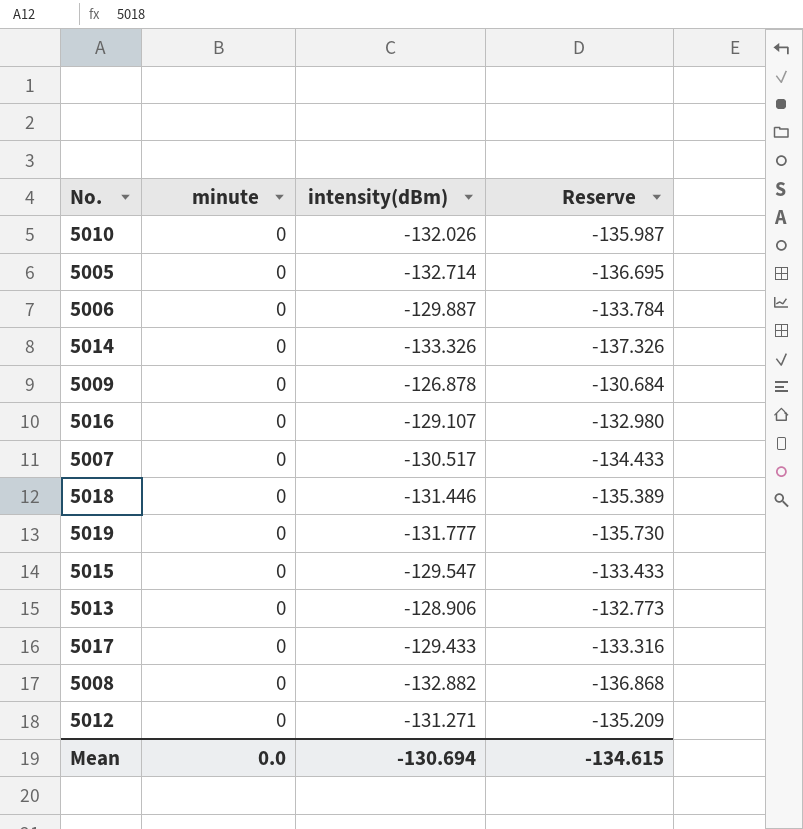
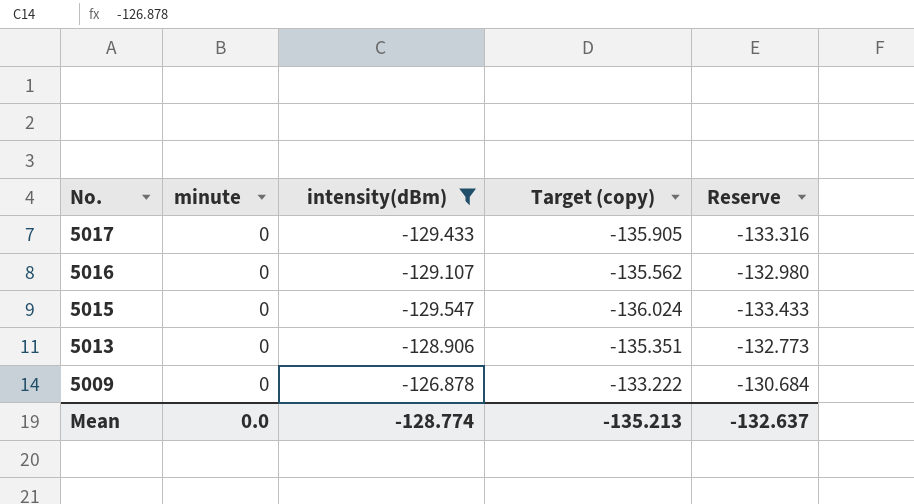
filter: none -> intensity(dBm) >= -129.547
row order: none -> No. descending
column Target (copy) | formula: none -> [intensity(dBm)] * 1.05
Mean | intensity(dBm): -130.694 -> -128.774
Mean | Reserve: -134.615 -> -132.637

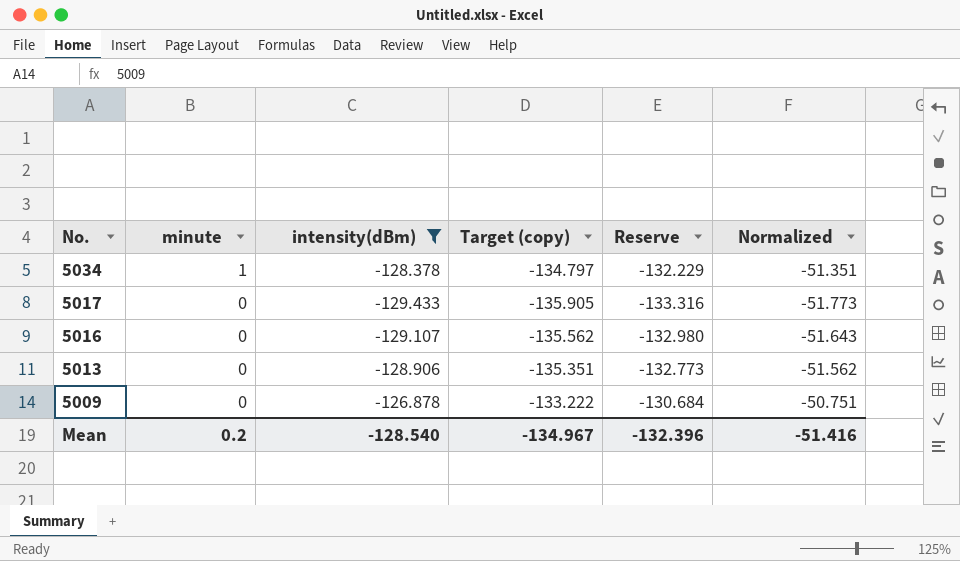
column Normalized | formula: none -> [intensity(dBm)] * 0.4
row 5015: 0 | -129.547 | -136.024 | -133.433 -> none
row 5034: none -> 1 | -128.378 | -134.797 | -132.229 | -51.351
Mean | minute: 0.0 -> 0.2
Mean | intensity(dBm): -128.774 -> -128.540
Mean | Target (copy): -135.213 -> -134.967
Mean | Reserve: -132.637 -> -132.396

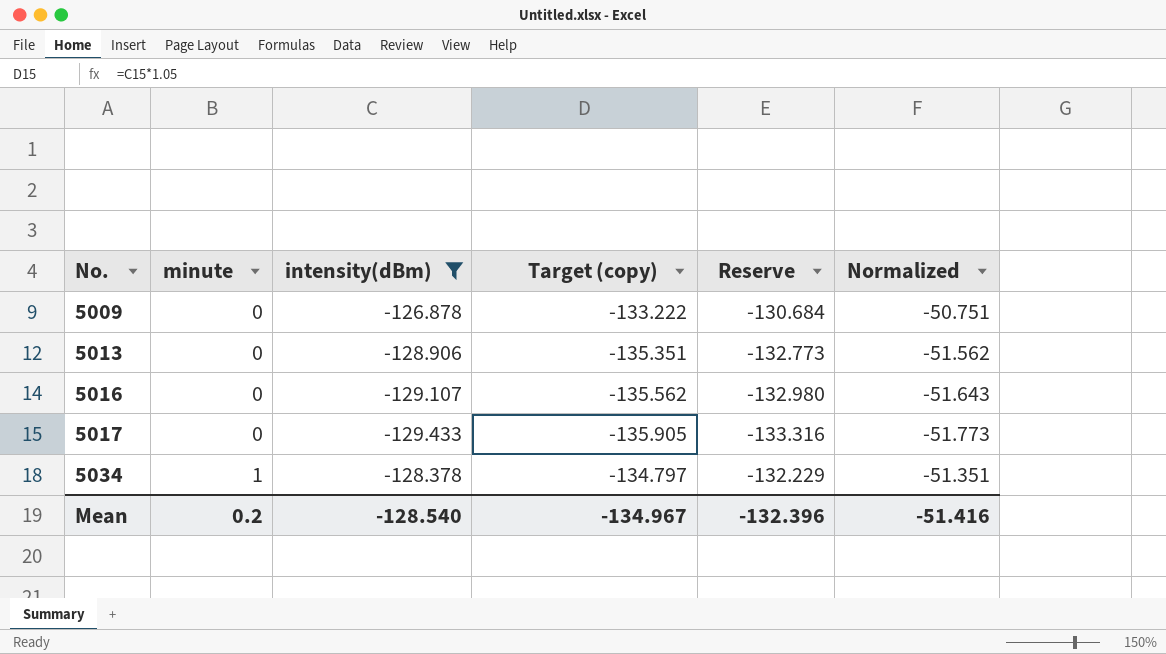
row order: No. descending -> No. ascending

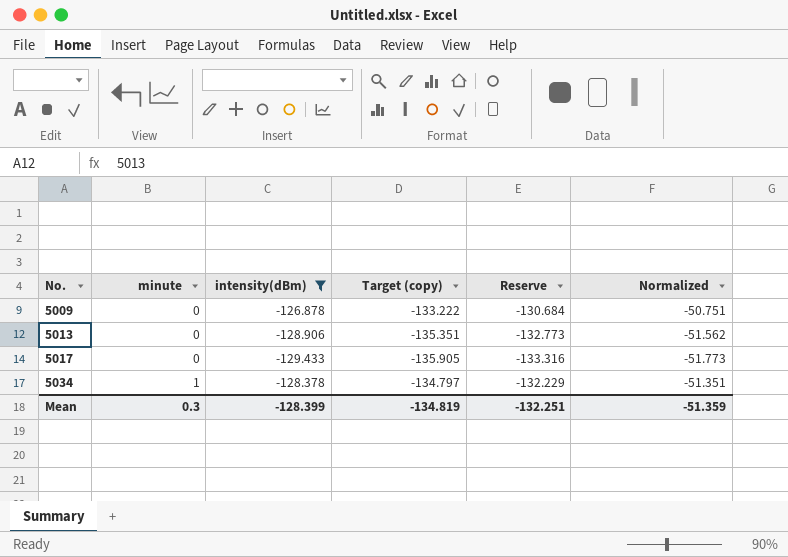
row 5016: 0 | -129.107 | -135.562 | -132.980 | -51.643 -> none
Mean | minute: 0.2 -> 0.3
Mean | intensity(dBm): -128.540 -> -128.399
Mean | Target (copy): -134.967 -> -134.819
Mean | Reserve: -132.396 -> -132.251
Mean | Normalized: -51.416 -> -51.359

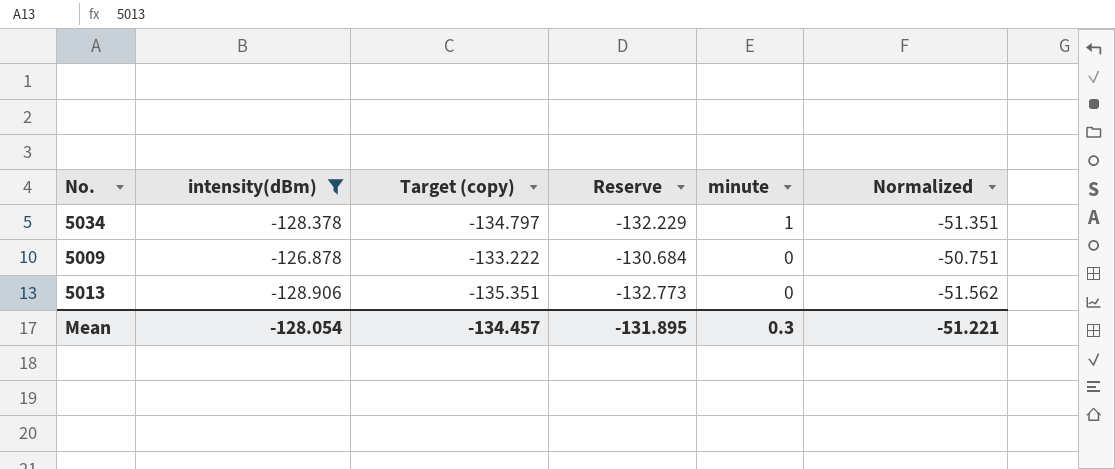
row order: No. ascending -> minute descending
column minute | position: 2 -> 5
row 5017: 0 | -129.433 | -135.905 | -133.316 | -51.773 -> none
Mean | intensity(dBm): -128.399 -> -128.054
Mean | Target (copy): -134.819 -> -134.457
Mean | Reserve: -132.251 -> -131.895
Mean | Normalized: -51.359 -> -51.221

